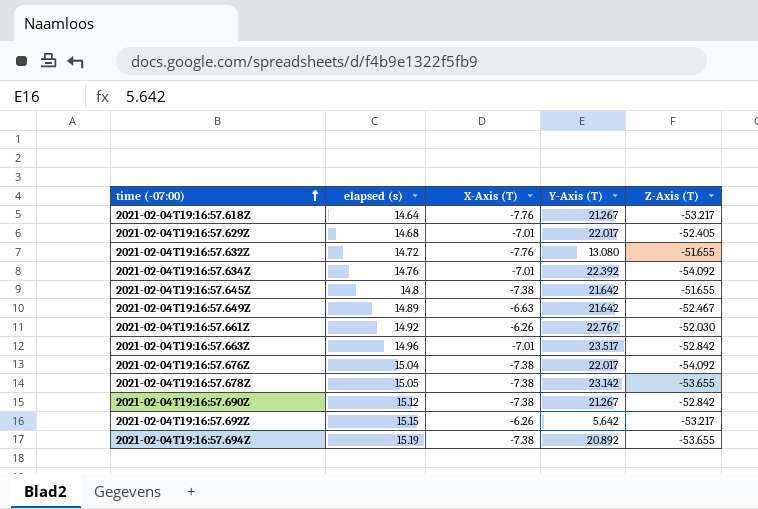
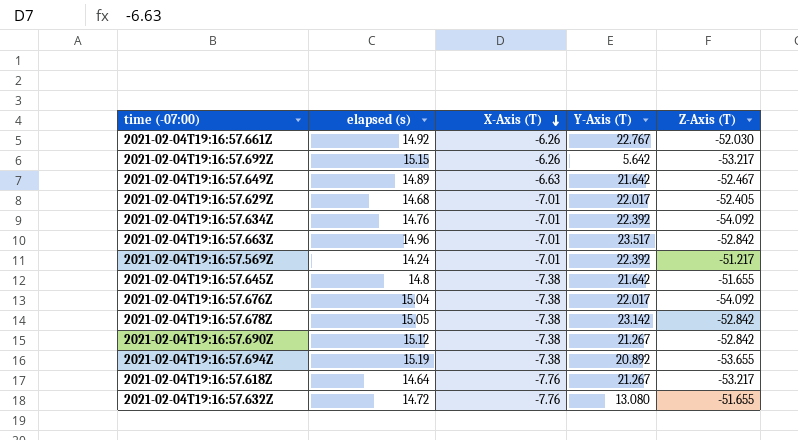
row order: time (-07:00) ascending -> X-Axis (T) descending
row 2021-02-04T19:16:57.569Z: none -> 14.24 | -7.01 | 22.392 | -51.217
2021-02-04T19:16:57.678Z | Z-Axis (T): -53.655 -> -52.842

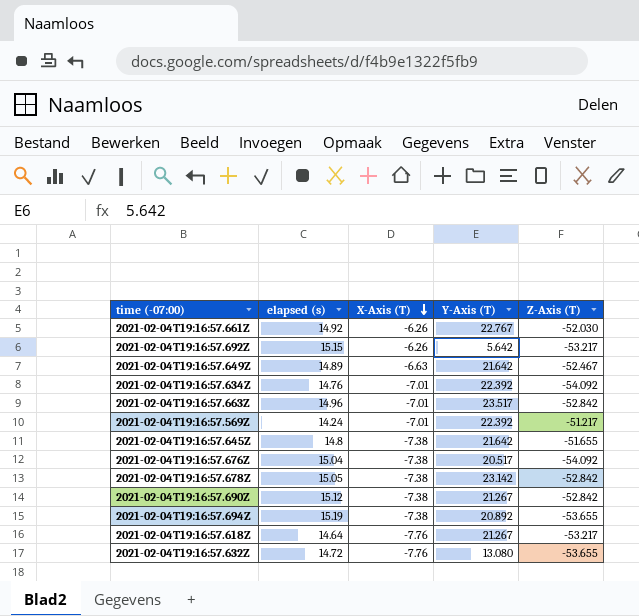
row 2021-02-04T19:16:57.629Z: 14.68 | -7.01 | 22.017 | -52.405 -> none
2021-02-04T19:16:57.676Z | Y-Axis (T): 22.017 -> 20.517
2021-02-04T19:16:57.632Z | Z-Axis (T): -51.655 -> -53.655

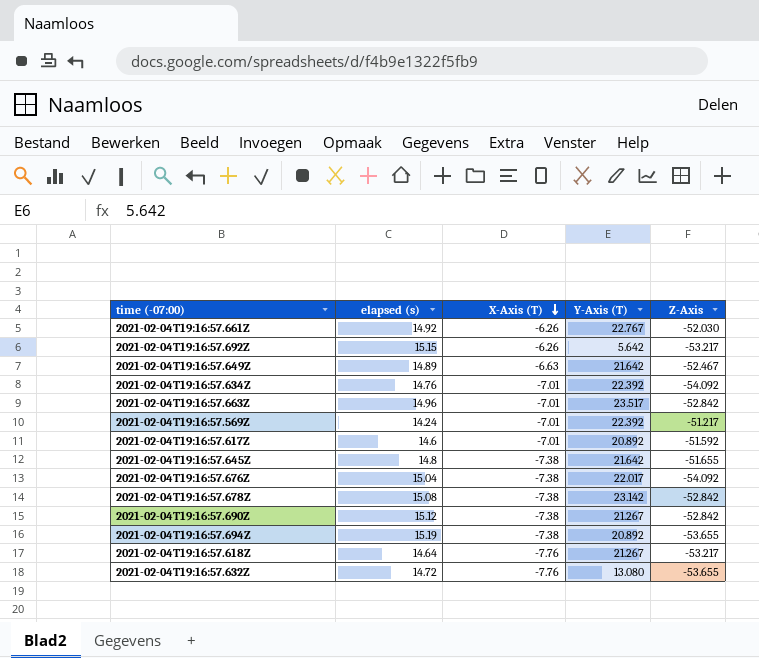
column name: Z-Axis (T) -> Z-Axis
row 2021-02-04T19:16:57.617Z: none -> 14.6 | -7.01 | 20.892 | -51.592
2021-02-04T19:16:57.676Z | Y-Axis (T): 20.517 -> 22.017
2021-02-04T19:16:57.678Z | elapsed (s): 15.05 -> 15.08

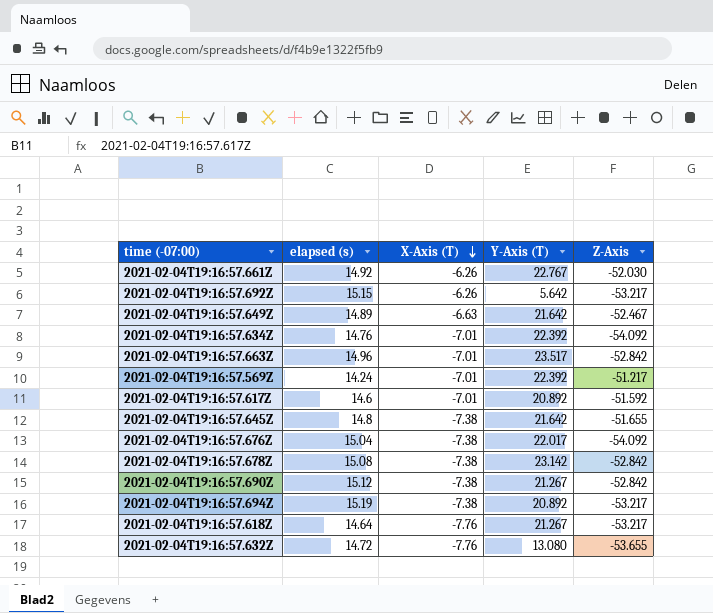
2021-02-04T19:16:57.694Z | Z-Axis: -53.655 -> -53.217

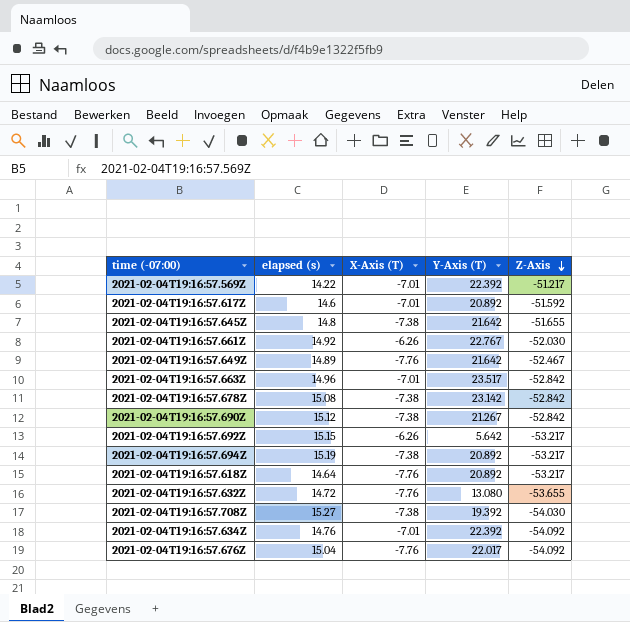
row order: X-Axis (T) descending -> Z-Axis descending
2021-02-04T19:16:57.569Z | elapsed (s): 14.24 -> 14.22
2021-02-04T19:16:57.649Z | X-Axis (T): -6.63 -> -7.76
2021-02-04T19:16:57.618Z | Y-Axis (T): 21.267 -> 20.892
row 2021-02-04T19:16:57.708Z: none -> 15.27 | -7.38 | 19.392 | -54.030
2021-02-04T19:16:57.676Z | X-Axis (T): -7.38 -> -7.76

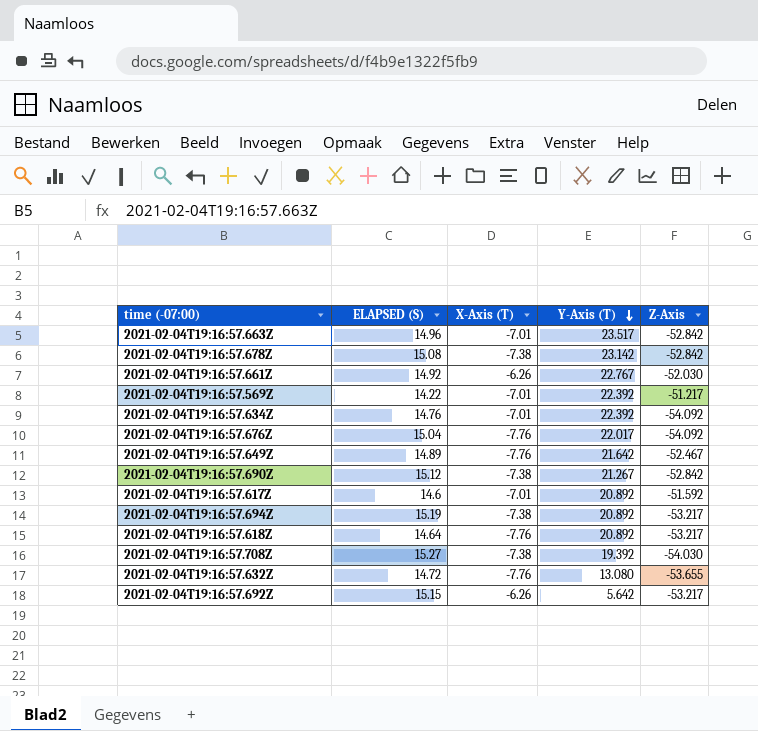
row order: Z-Axis descending -> Y-Axis (T) descending
column name: elapsed (s) -> ELAPSED (S)
row 2021-02-04T19:16:57.645Z: 14.8 | -7.38 | 21.642 | -51.655 -> none

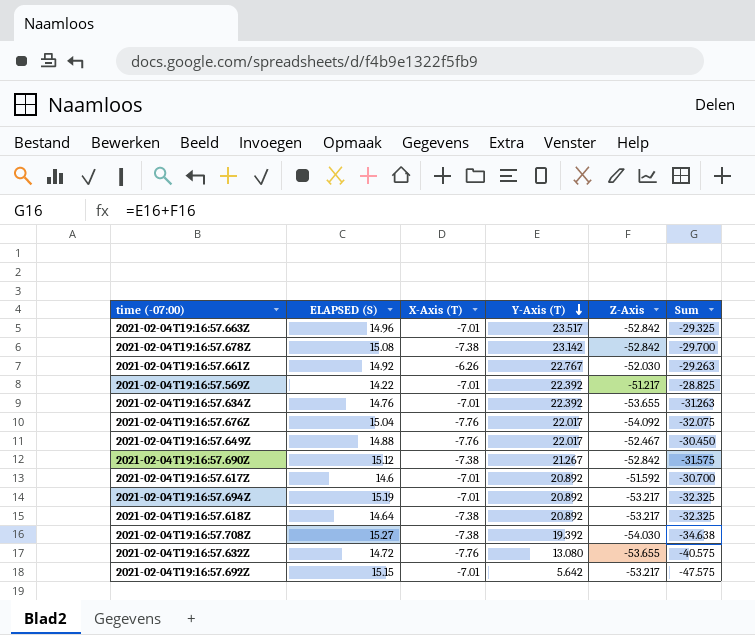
column Sum | formula: none -> [Y-Axis (T)] + [Z-Axis]
2021-02-04T19:16:57.634Z | Z-Axis: -54.092 -> -53.655
2021-02-04T19:16:57.649Z | ELAPSED (S): 14.89 -> 14.88
2021-02-04T19:16:57.649Z | Y-Axis (T): 21.642 -> 22.017
2021-02-04T19:16:57.694Z | X-Axis (T): -7.38 -> -7.01
2021-02-04T19:16:57.618Z | X-Axis (T): -7.76 -> -7.38
2021-02-04T19:16:57.692Z | X-Axis (T): -6.26 -> -7.01

